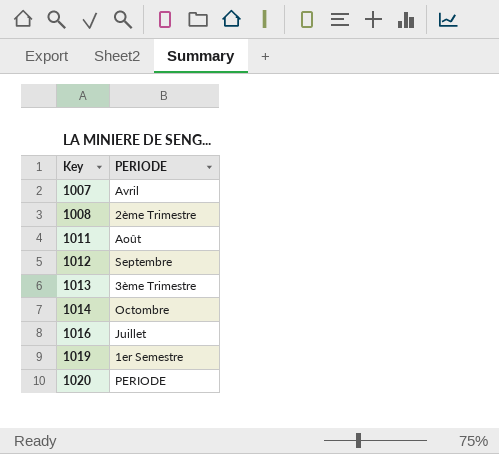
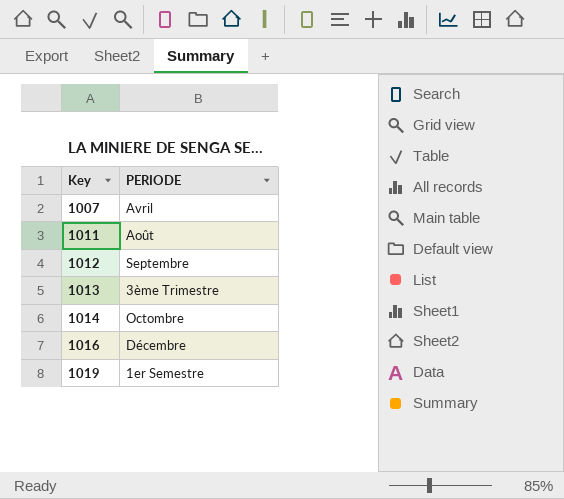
row 1008: 2ème Trimestre -> none
row 1020: PERIODE -> none
1016 | PERIODE: Juillet -> Décembre

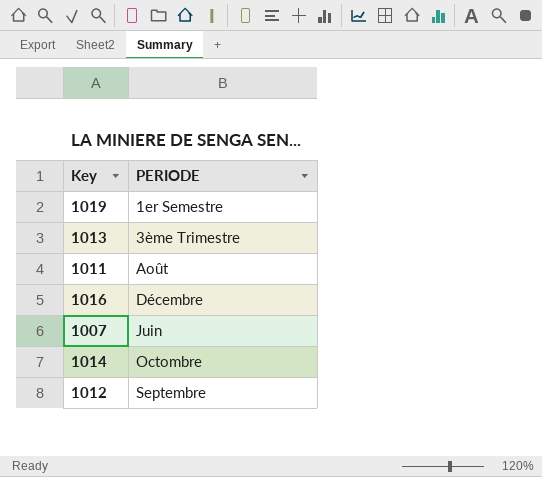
row order: Key ascending -> PERIODE ascending
1007 | PERIODE: Avril -> Juin

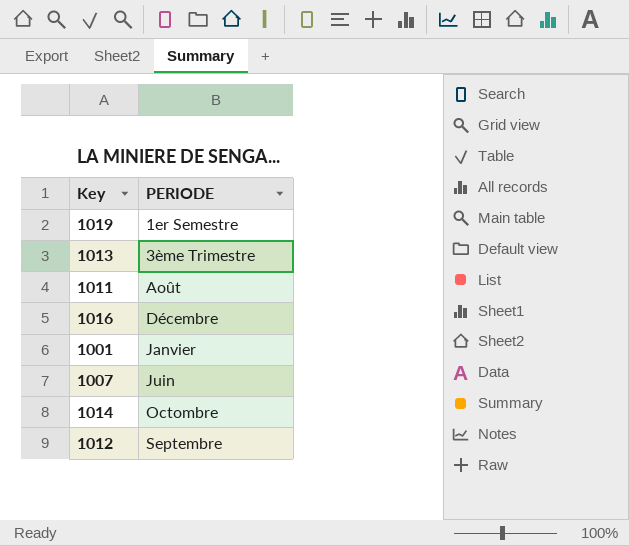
row 1001: none -> Janvier

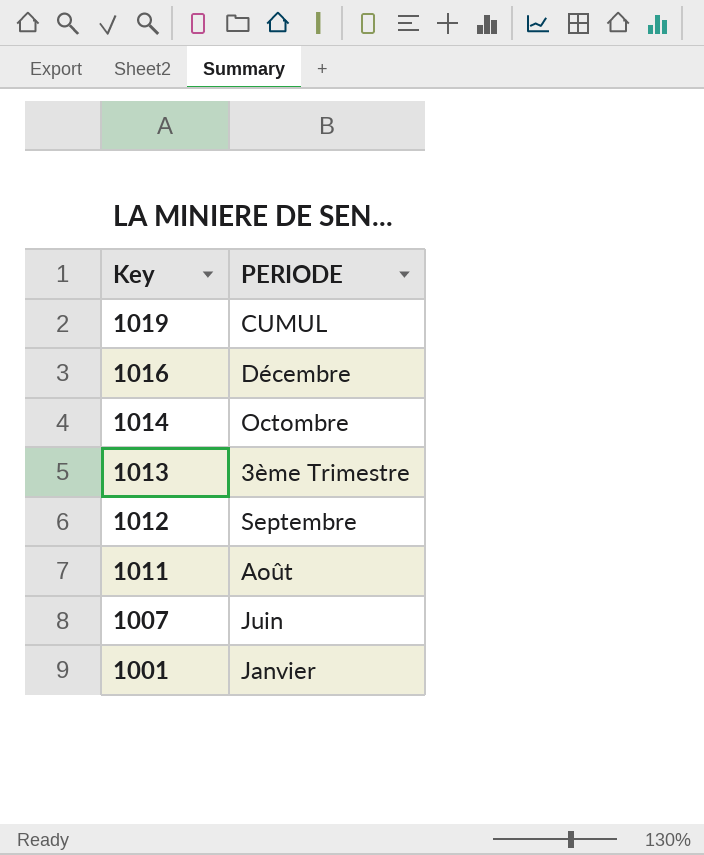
row order: PERIODE ascending -> Key descending
1019 | PERIODE: 1er Semestre -> CUMUL

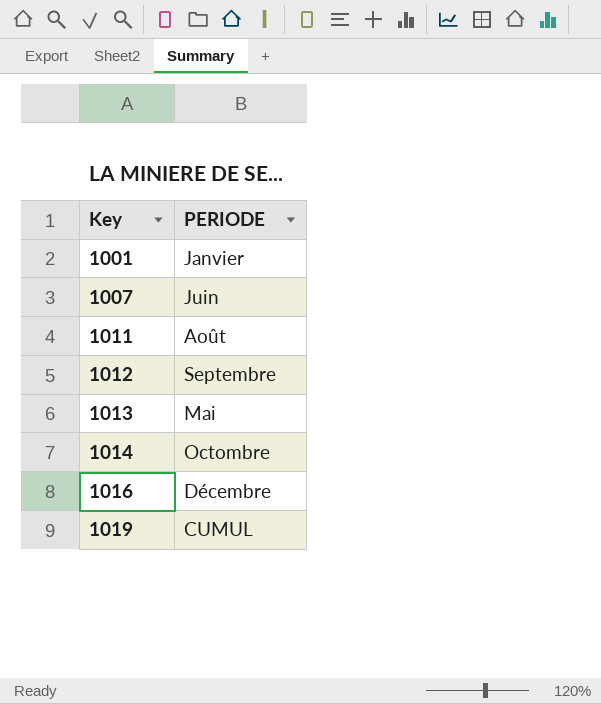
row order: Key descending -> Key ascending
1013 | PERIODE: 3ème Trimestre -> Mai

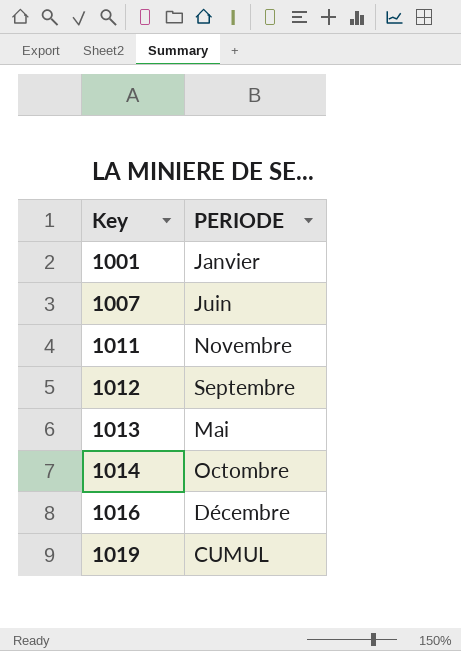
1011 | PERIODE: Août -> Novembre

